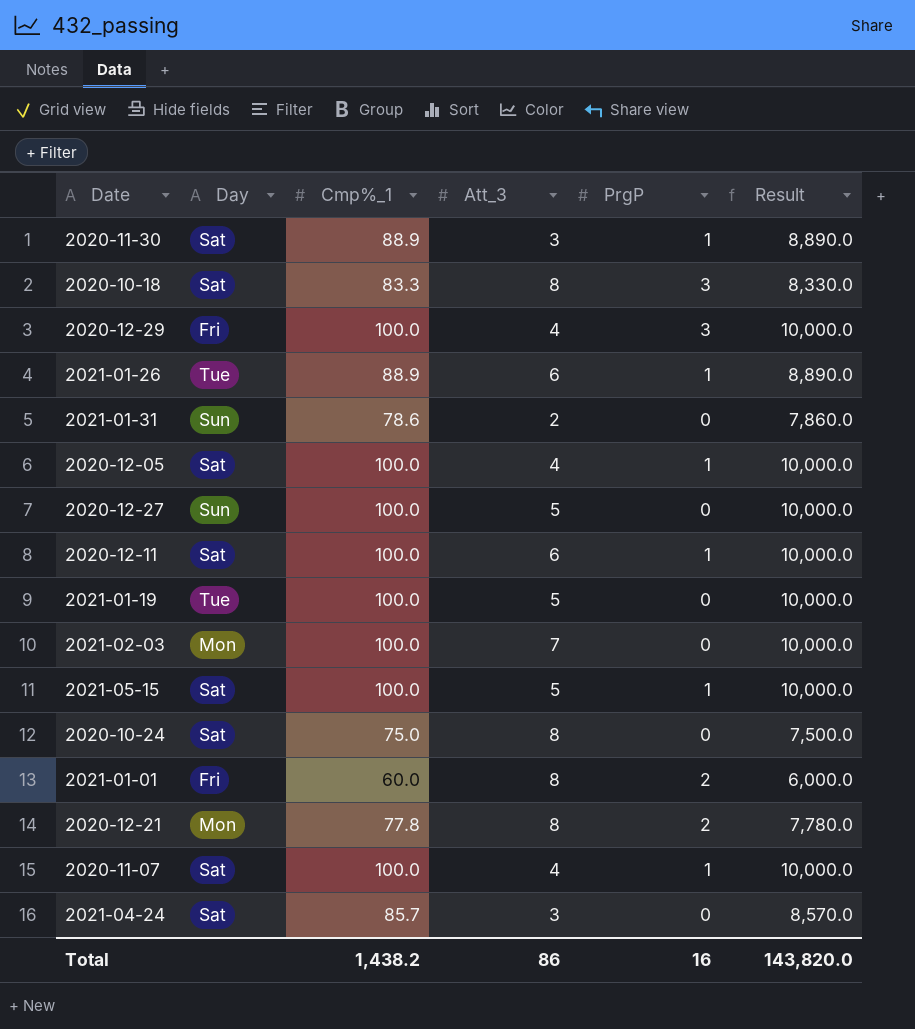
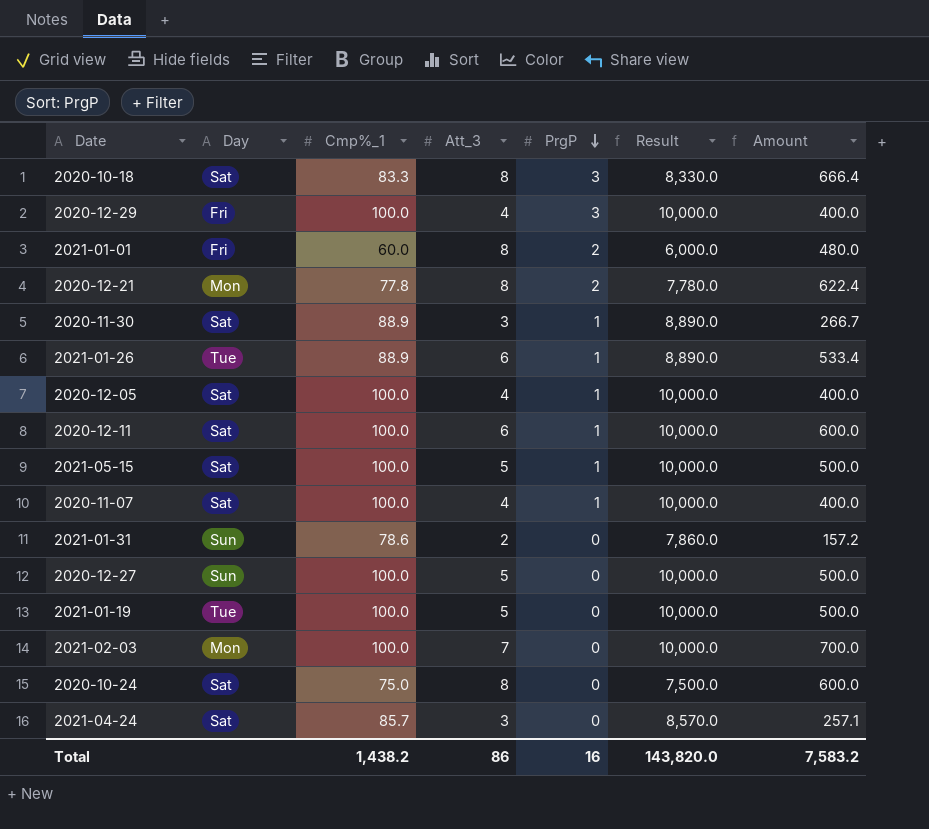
row order: none -> PrgP descending
column Amount | formula: none -> [Cmp%_1] * [Att_3]

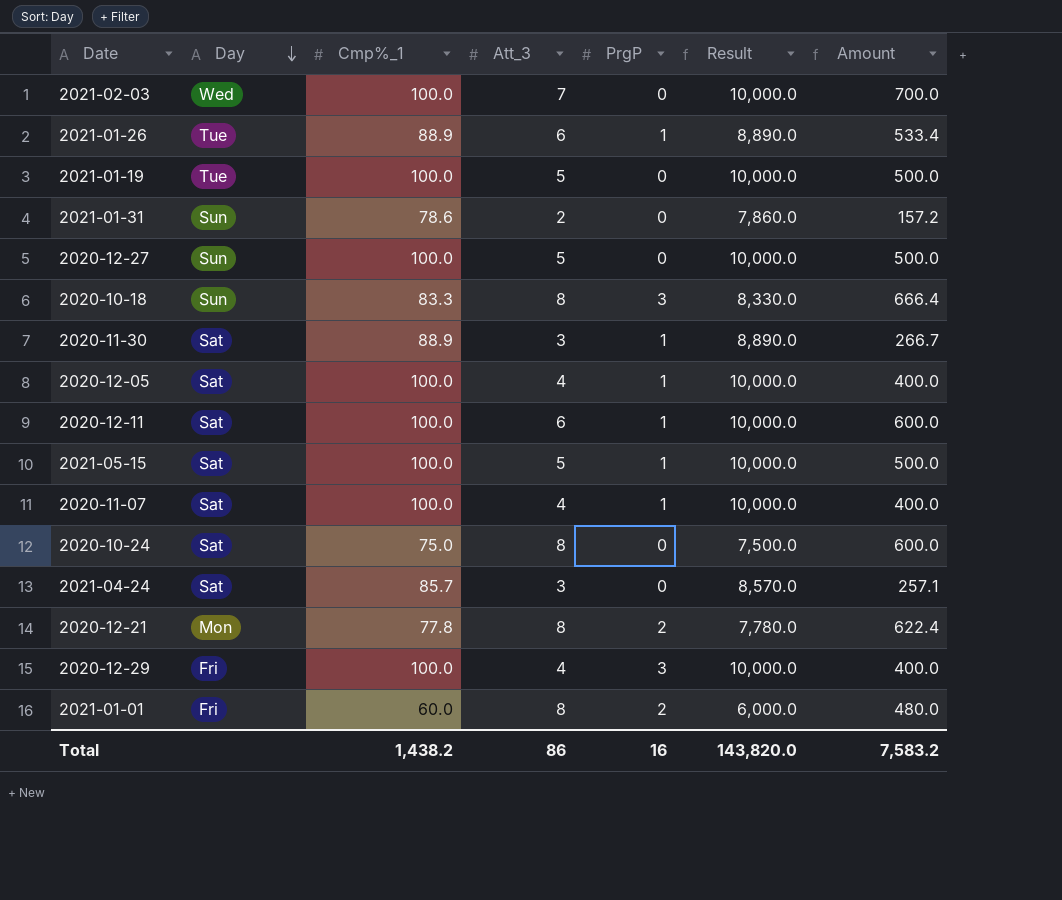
row order: PrgP descending -> Day descending
2021-02-03 | Day: Mon -> Wed
2020-10-18 | Day: Sat -> Sun

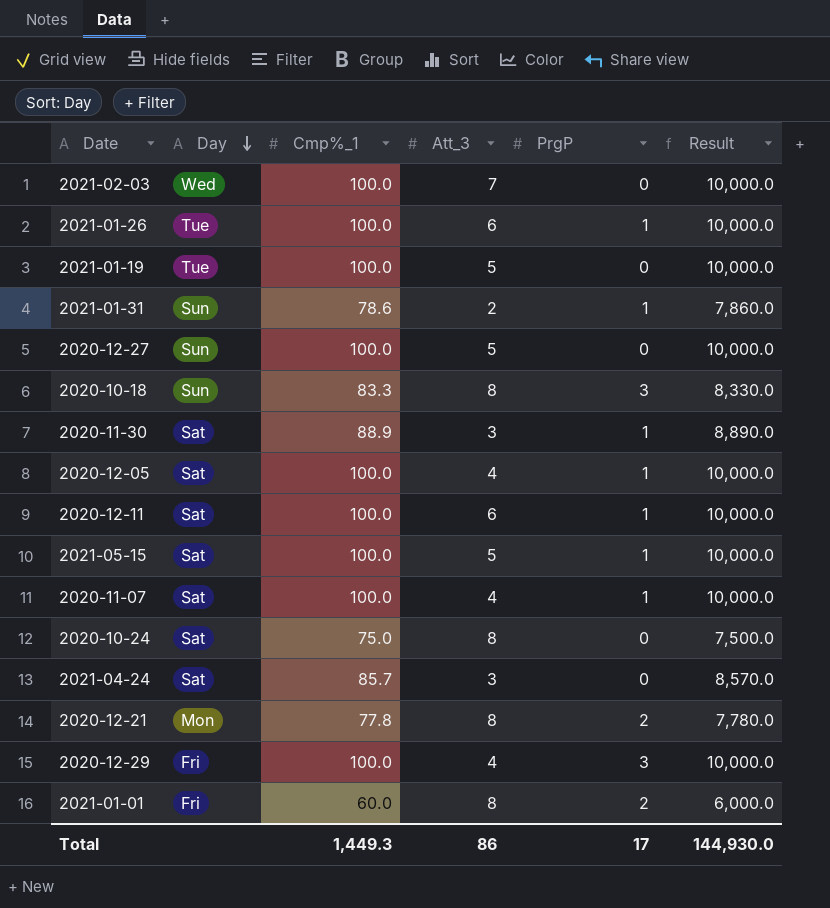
column Amount | formula: [Cmp%_1] * [Att_3] -> none
2021-01-26 | Cmp%_1: 88.9 -> 100.0
2021-01-26 | Result: 8,890.0 -> 10,000.0
2021-01-31 | PrgP: 0 -> 1
Total | Cmp%_1: 1,438.2 -> 1,449.3
Total | PrgP: 16 -> 17
Total | Result: 143,820.0 -> 144,930.0

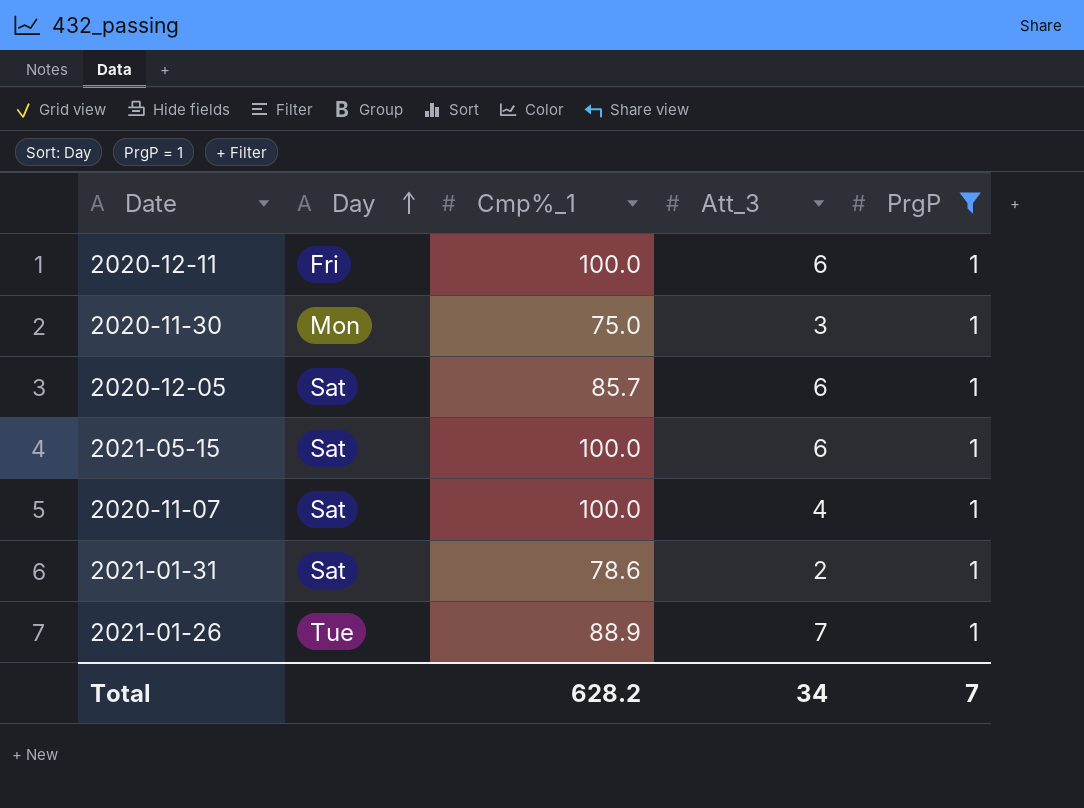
filter: none -> PrgP = 1
row order: Day descending -> Day ascending
column Result | formula: [Cmp%_1] * 100 -> none
2020-12-11 | Day: Sat -> Fri
2020-11-30 | Day: Sat -> Mon
2020-11-30 | Cmp%_1: 88.9 -> 75.0
2020-12-05 | Cmp%_1: 100.0 -> 85.7
2020-12-05 | Att_3: 4 -> 6
2021-05-15 | Att_3: 5 -> 6
2021-01-31 | Day: Sun -> Sat
2021-01-26 | Cmp%_1: 100.0 -> 88.9
2021-01-26 | Att_3: 6 -> 7
Total | Cmp%_1: 1,449.3 -> 628.2
Total | Att_3: 86 -> 34
Total | PrgP: 17 -> 7

